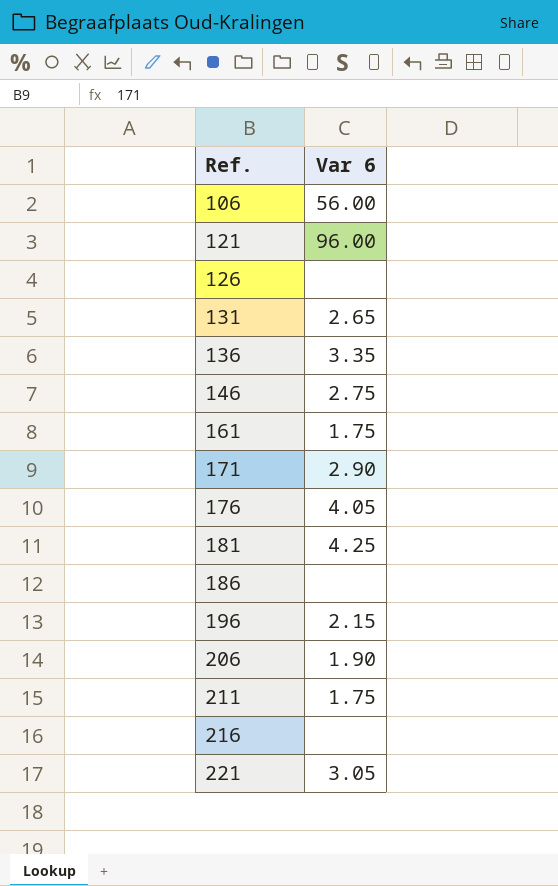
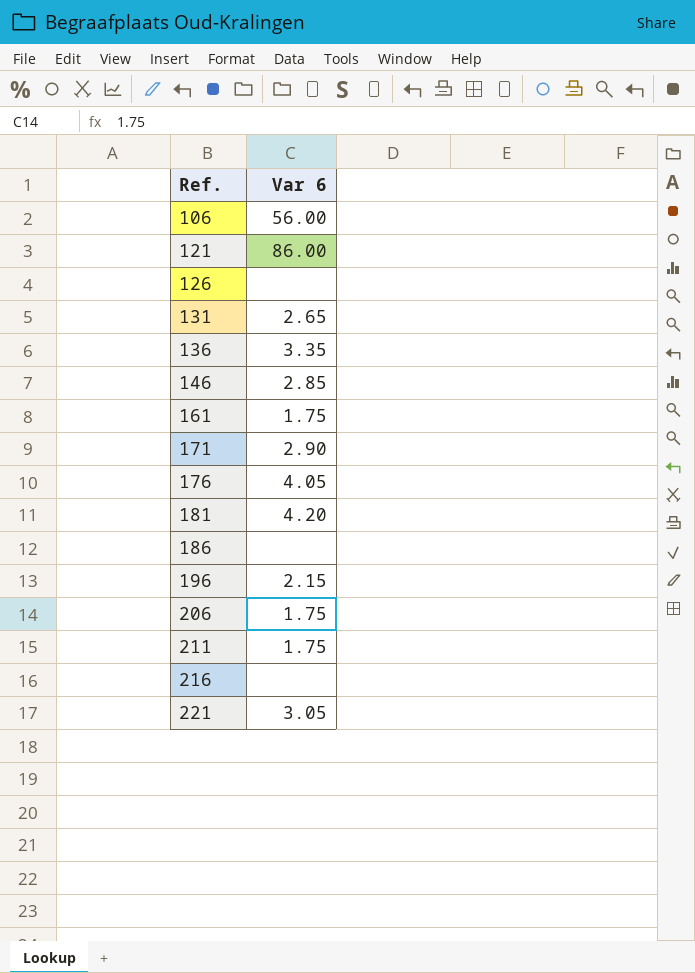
121 | Var 6: 96.00 -> 86.00
146 | Var 6: 2.75 -> 2.85
181 | Var 6: 4.25 -> 4.20
206 | Var 6: 1.90 -> 1.75

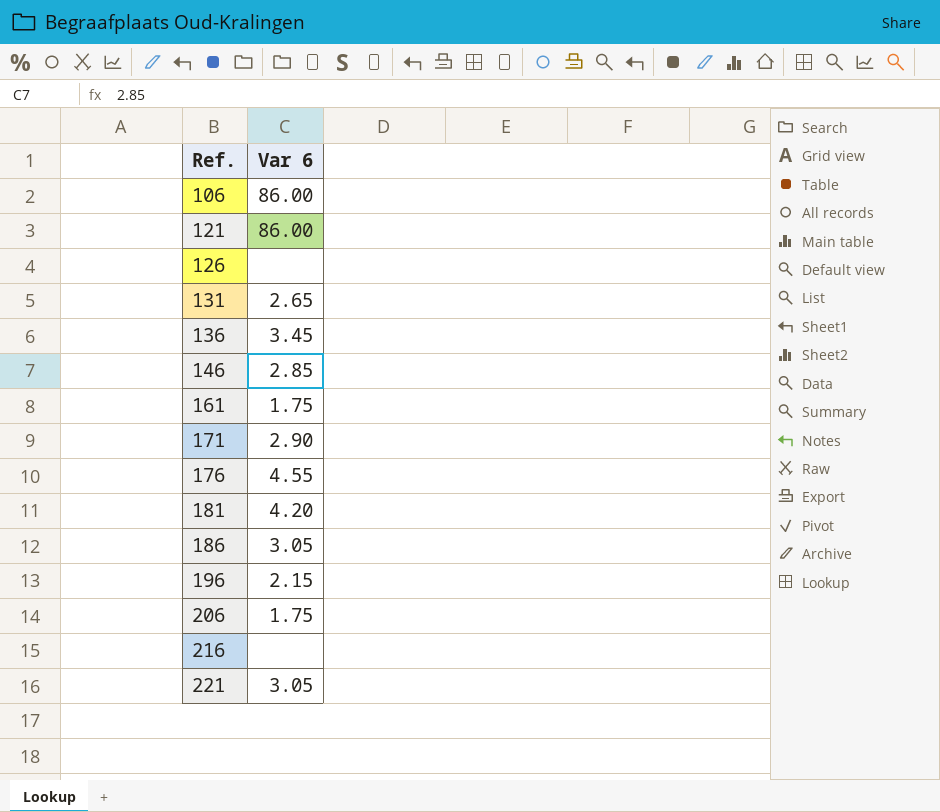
row 211: 1.75 -> none
106 | Var 6: 56.00 -> 86.00
136 | Var 6: 3.35 -> 3.45
176 | Var 6: 4.05 -> 4.55
186 | Var 6: none -> 3.05

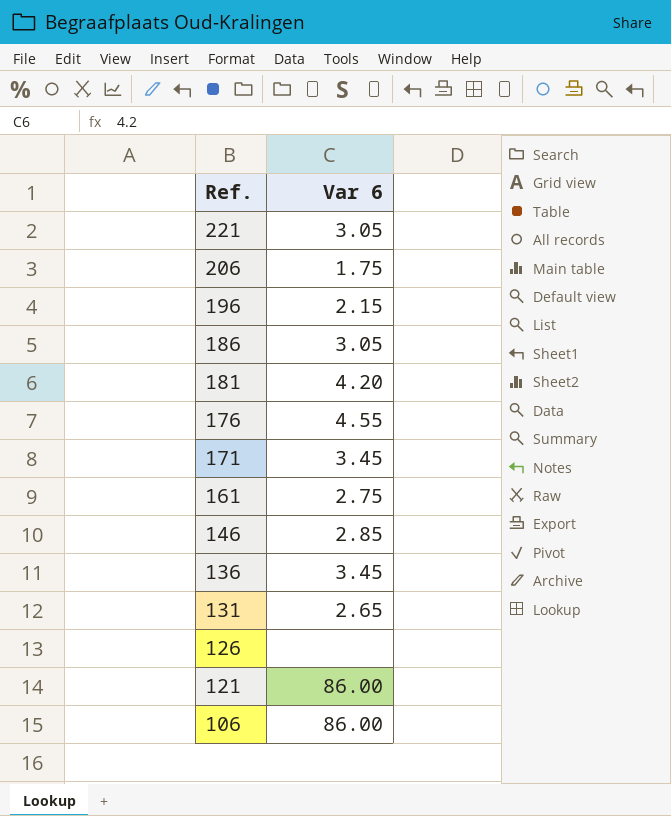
row order: Ref. ascending -> Ref. descending
row 216: none -> none
171 | Var 6: 2.90 -> 3.45
161 | Var 6: 1.75 -> 2.75

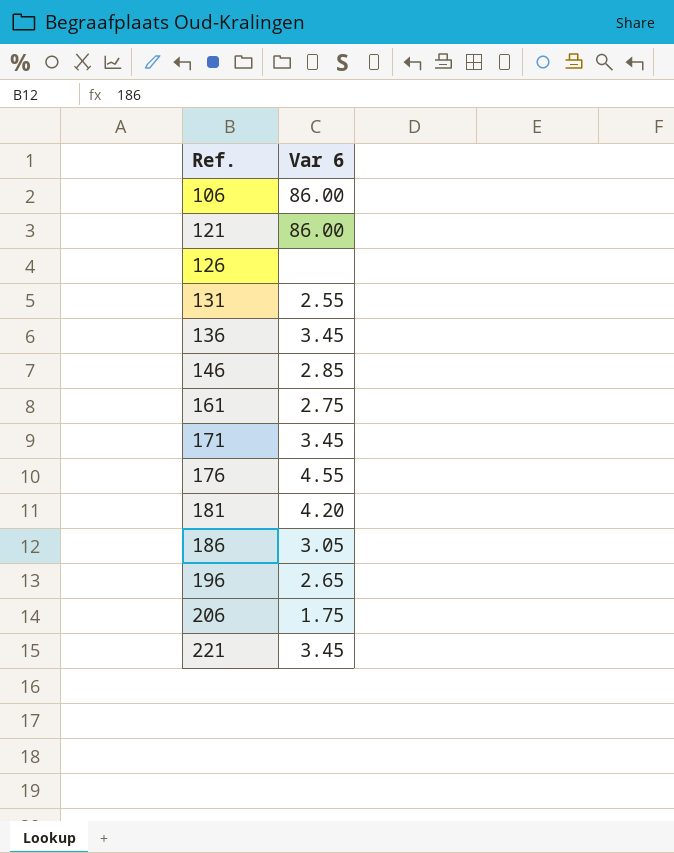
row order: Ref. descending -> Ref. ascending
131 | Var 6: 2.65 -> 2.55
196 | Var 6: 2.15 -> 2.65
221 | Var 6: 3.05 -> 3.45

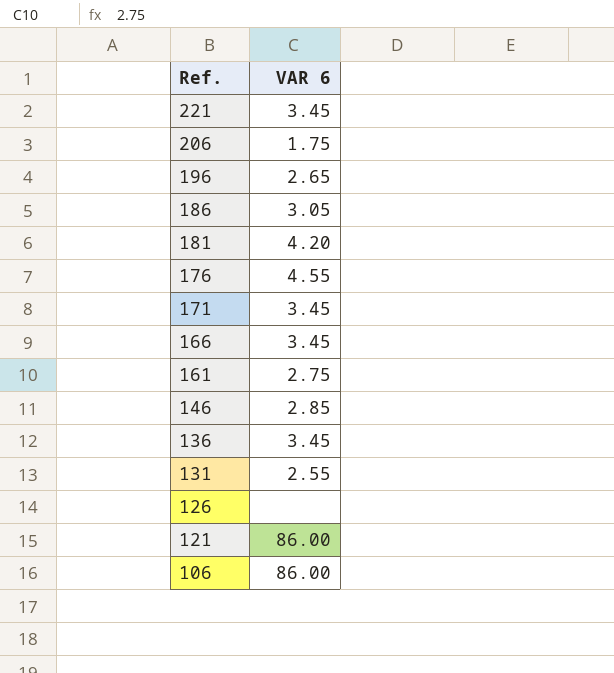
row order: Ref. ascending -> Ref. descending
column name: Var 6 -> VAR 6
row 166: none -> 3.45

